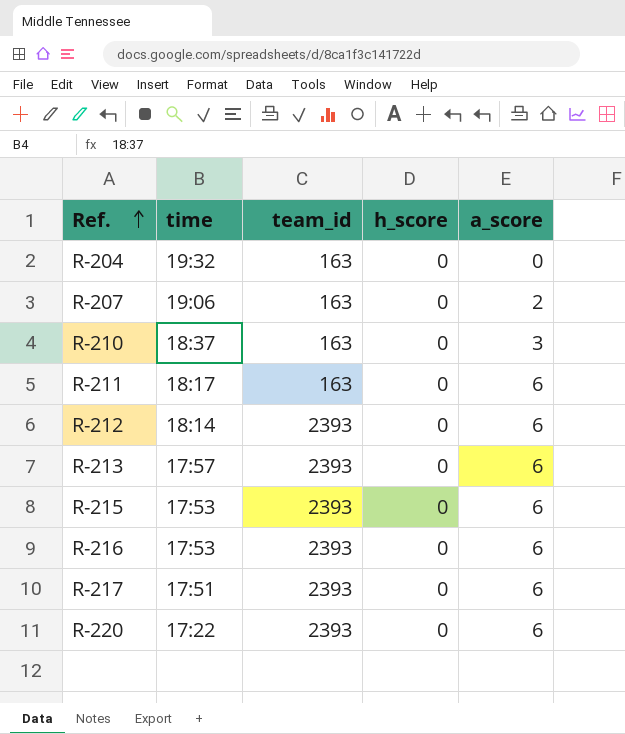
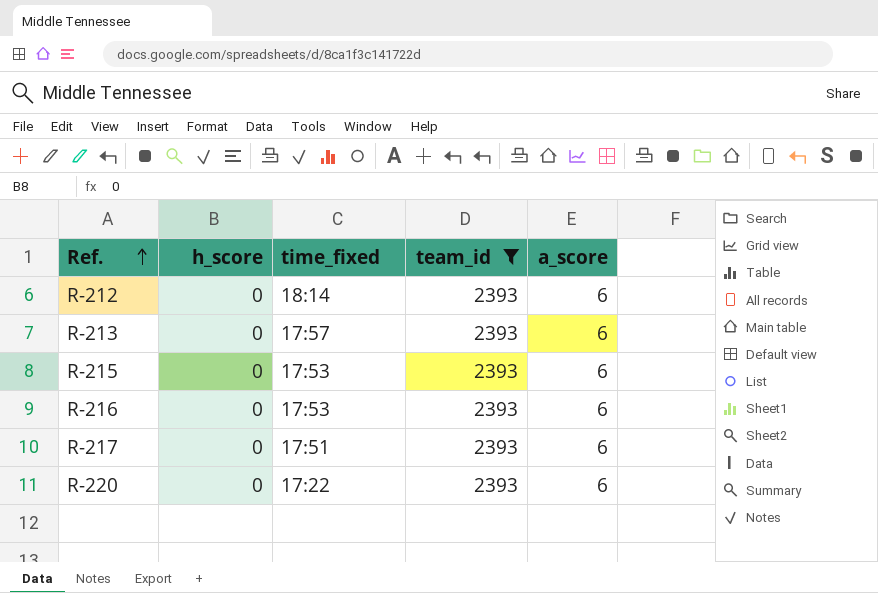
filter: none -> team_id = 2393
column h_score | position: 4 -> 2
column name: time -> time_fixed

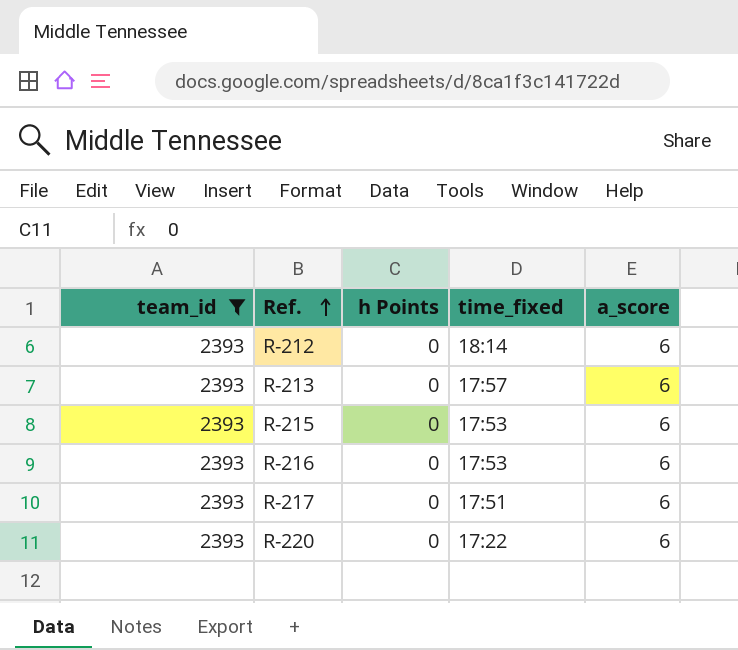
column team_id | position: 4 -> 1
column name: h_score -> h Points

